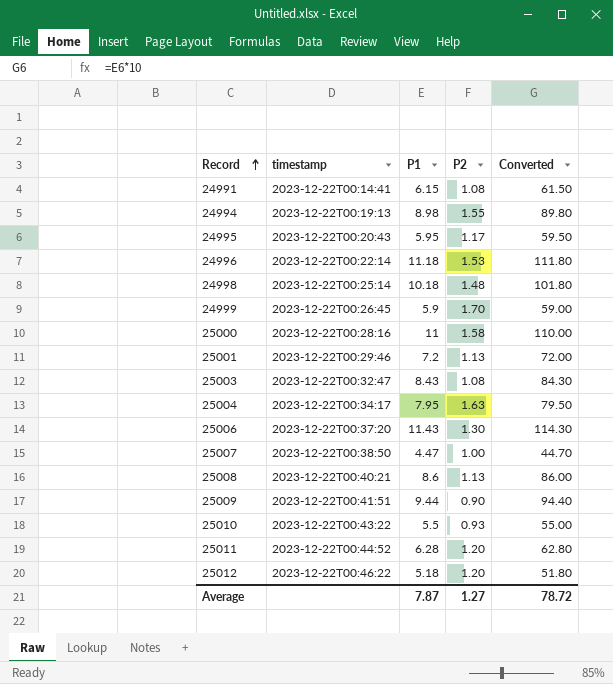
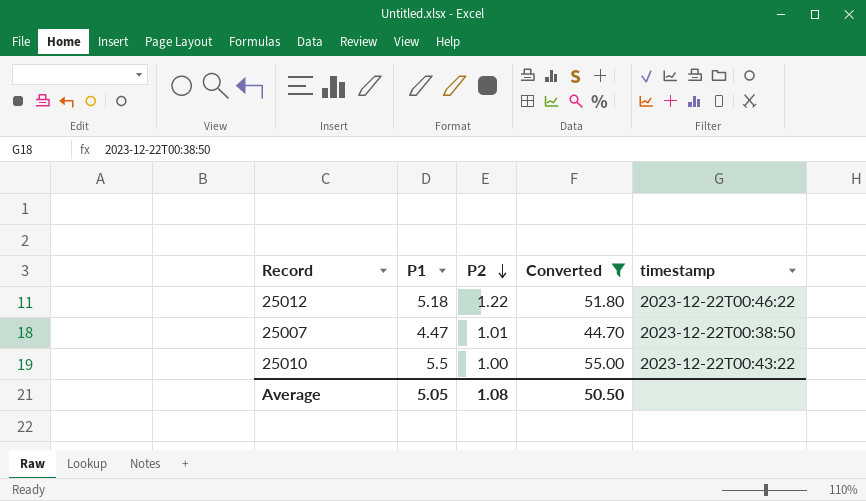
filter: none -> Converted <= 55.00
row order: Record ascending -> P2 descending
column timestamp | position: 2 -> 5
25012 | P2: 1.20 -> 1.22
25007 | P2: 1.00 -> 1.01
25010 | P2: 0.93 -> 1.00
Average | P1: 7.87 -> 5.05
Average | P2: 1.27 -> 1.08
Average | Converted: 78.72 -> 50.50

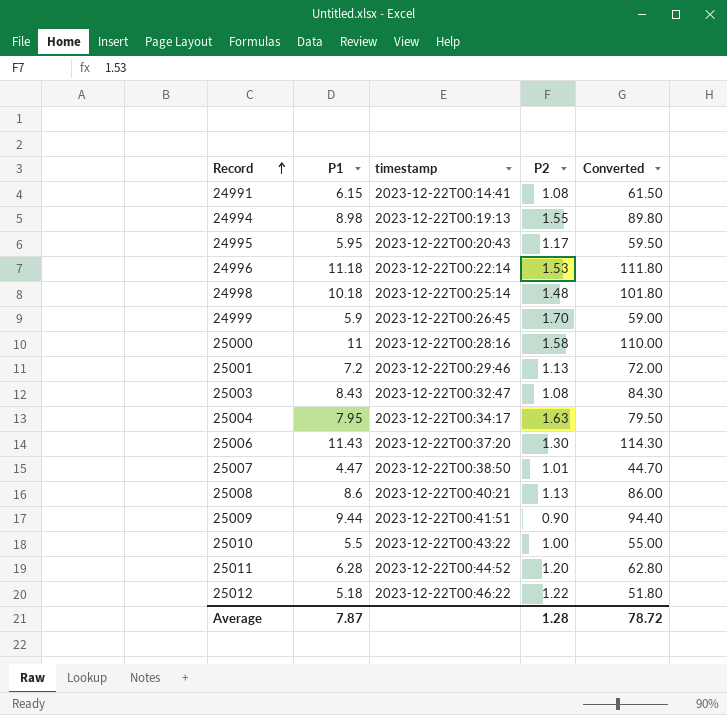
filter: Converted <= 55.00 -> none
row order: P2 descending -> Record ascending
column timestamp | position: 5 -> 3
Average | P1: 5.05 -> 7.87
Average | P2: 1.08 -> 1.28
Average | Converted: 50.50 -> 78.72

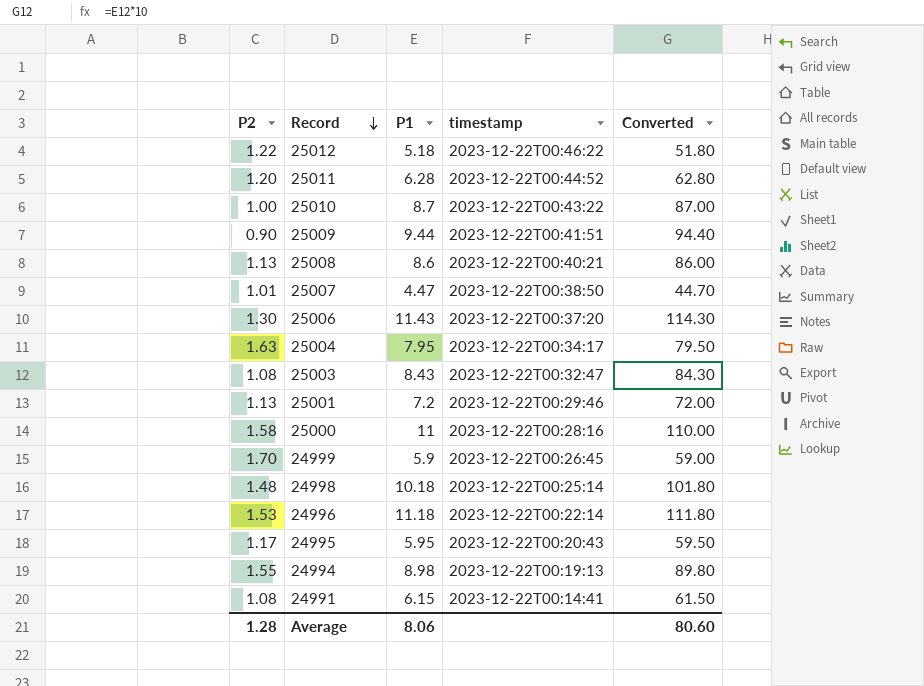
row order: Record ascending -> Record descending
column P2 | position: 4 -> 1
25010 | P1: 5.5 -> 8.7
25010 | Converted: 55.00 -> 87.00
Average | P1: 7.87 -> 8.06
Average | Converted: 78.72 -> 80.60

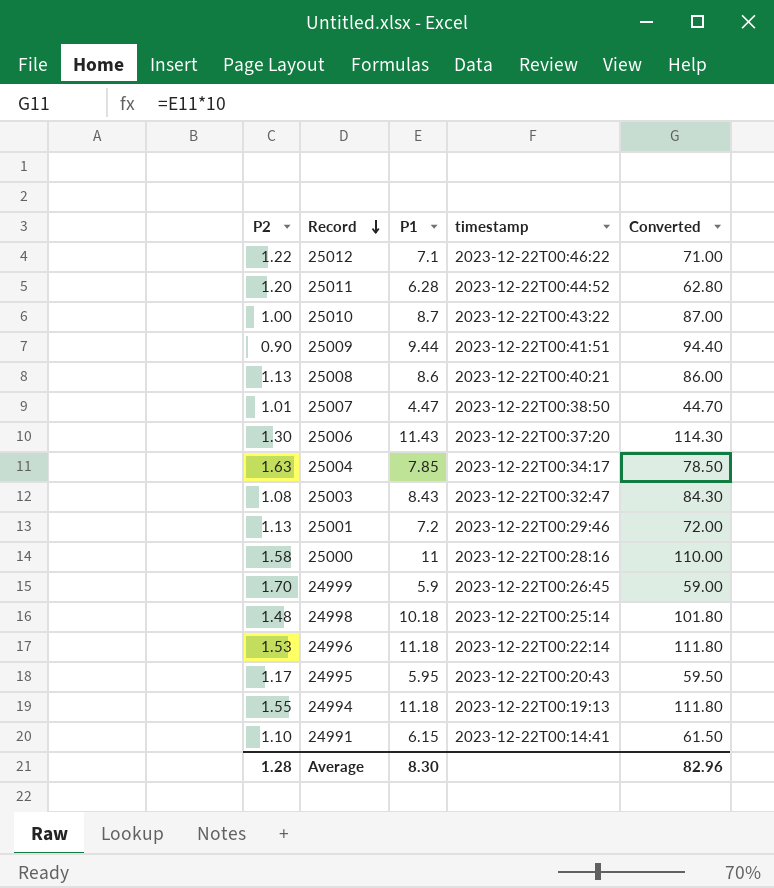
25012 | P1: 5.18 -> 7.1
25012 | Converted: 51.80 -> 71.00
25004 | P1: 7.95 -> 7.85
25004 | Converted: 79.50 -> 78.50
24994 | P1: 8.98 -> 11.18
24994 | Converted: 89.80 -> 111.80
24991 | P2: 1.08 -> 1.10
Average | P1: 8.06 -> 8.30
Average | Converted: 80.60 -> 82.96

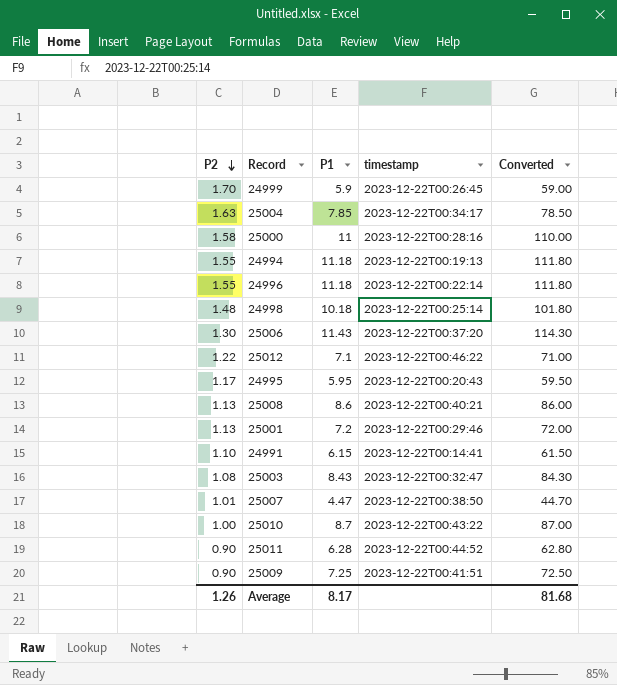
row order: Record descending -> P2 descending
24996 | P2: 1.53 -> 1.55
25011 | P2: 1.20 -> 0.90
25009 | P1: 9.44 -> 7.25
25009 | Converted: 94.40 -> 72.50
Average | P2: 1.28 -> 1.26
Average | P1: 8.30 -> 8.17
Average | Converted: 82.96 -> 81.68

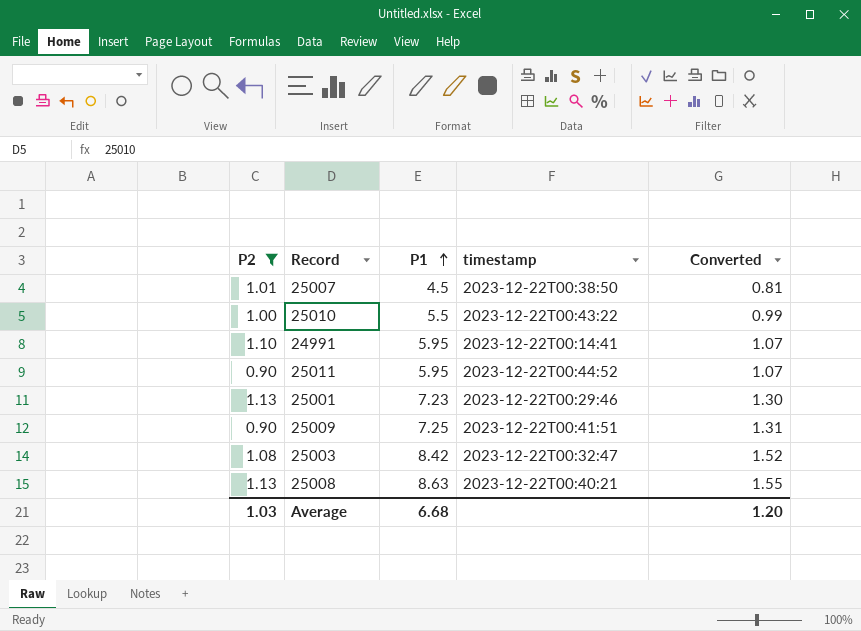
filter: none -> P2 <= 1.13
row order: P2 descending -> P1 ascending
column Converted | formula: [P1] * 10 -> [P1] * 0.18
25007 | P1: 4.47 -> 4.5
25010 | P1: 8.7 -> 5.5
24991 | P1: 6.15 -> 5.95
25011 | P1: 6.28 -> 5.95
25001 | P1: 7.2 -> 7.23
25003 | P1: 8.43 -> 8.42
25008 | P1: 8.6 -> 8.63
Average | P2: 1.26 -> 1.03
Average | P1: 8.17 -> 6.68
Average | Converted: 81.68 -> 1.20

